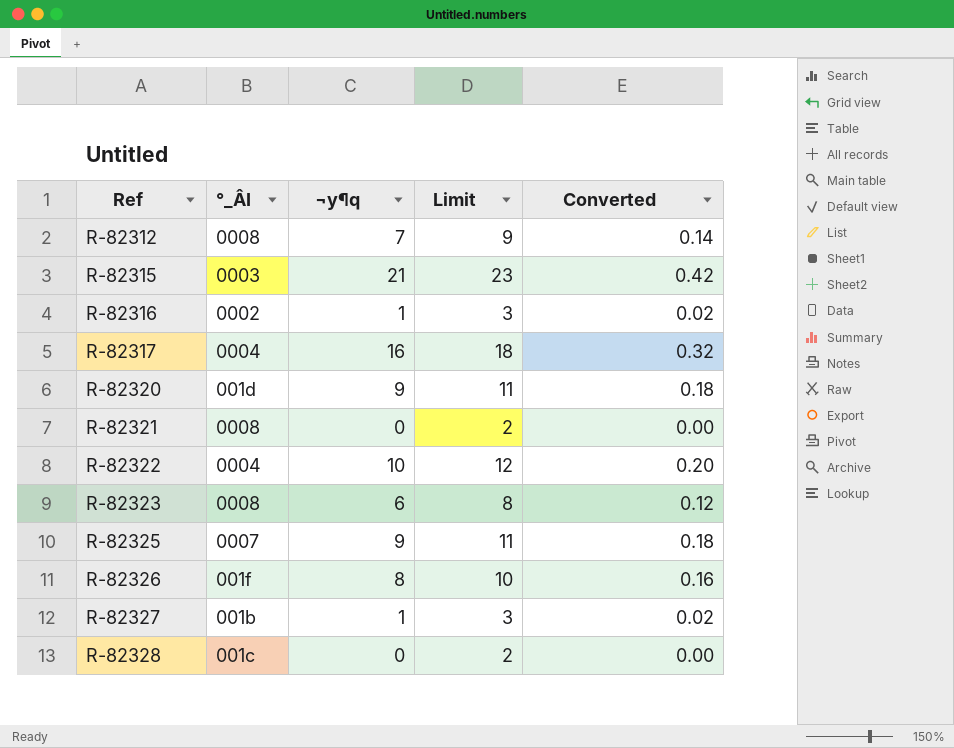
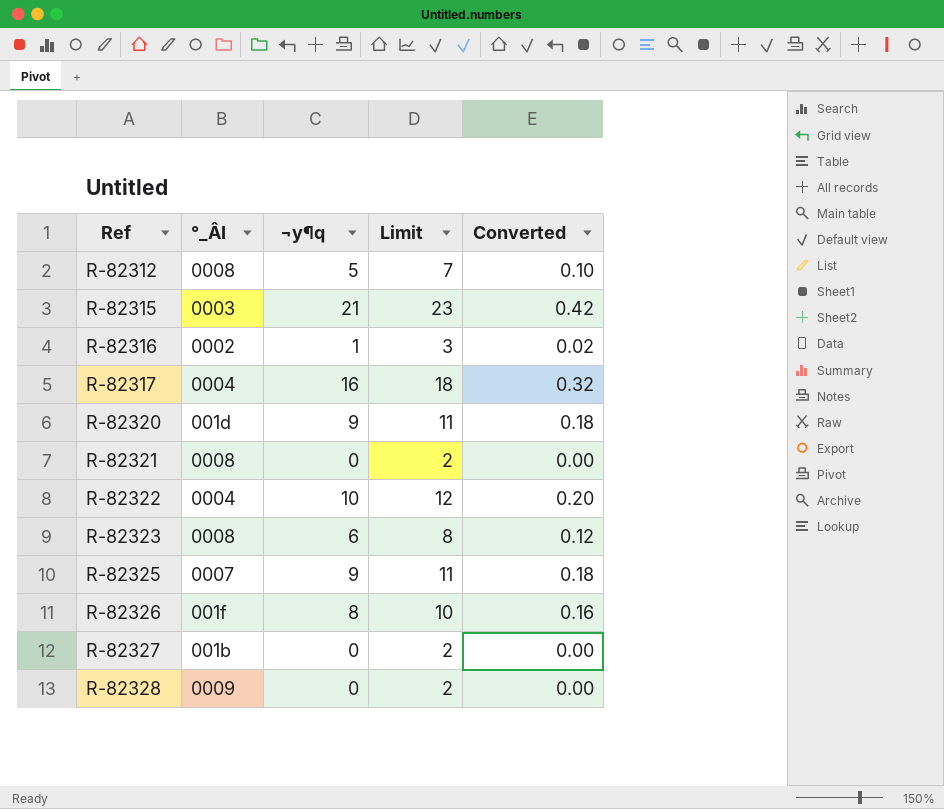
R-82312 | ¬y¶q: 7 -> 5
R-82312 | Limit: 9 -> 7
R-82312 | Converted: 0.14 -> 0.10
R-82327 | ¬y¶q: 1 -> 0
R-82327 | Limit: 3 -> 2
R-82327 | Converted: 0.02 -> 0.00
R-82328 | °_ÂI: 001c -> 0009

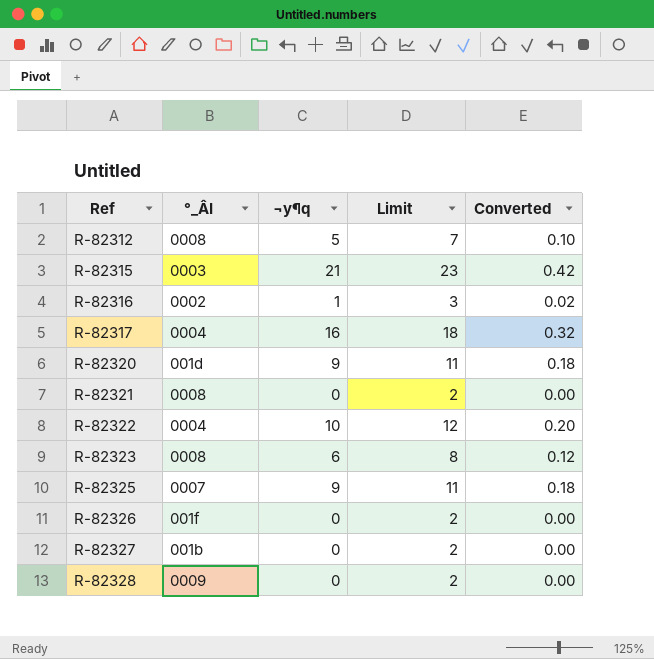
R-82326 | ¬y¶q: 8 -> 0
R-82326 | Limit: 10 -> 2
R-82326 | Converted: 0.16 -> 0.00

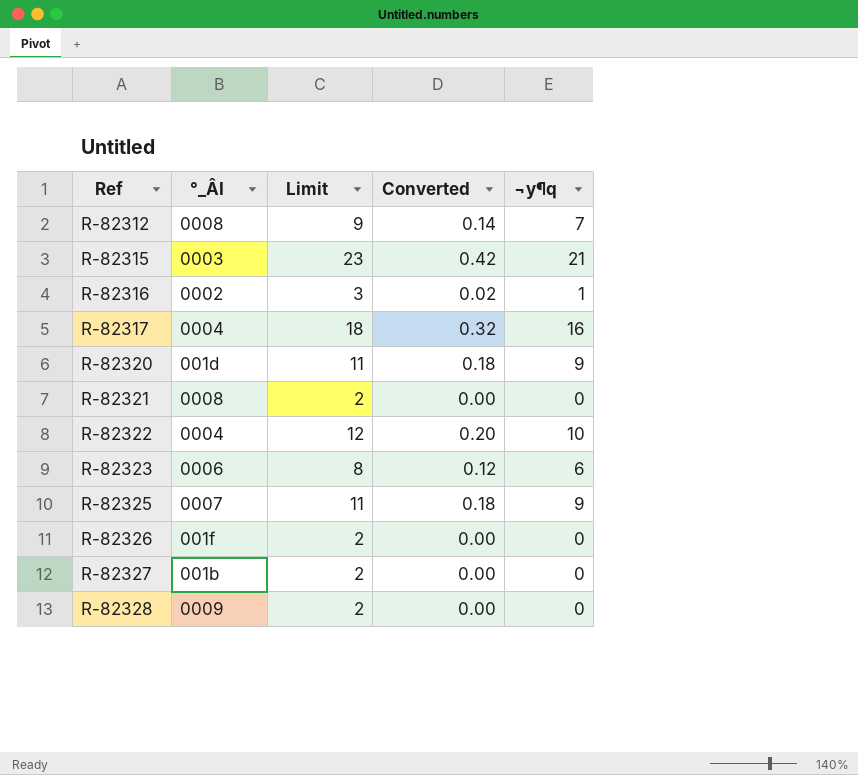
column ¬y¶q | position: 3 -> 5
R-82312 | Limit: 7 -> 9
R-82312 | Converted: 0.10 -> 0.14
R-82312 | ¬y¶q: 5 -> 7
R-82323 | °_ÂI: 0008 -> 0006

